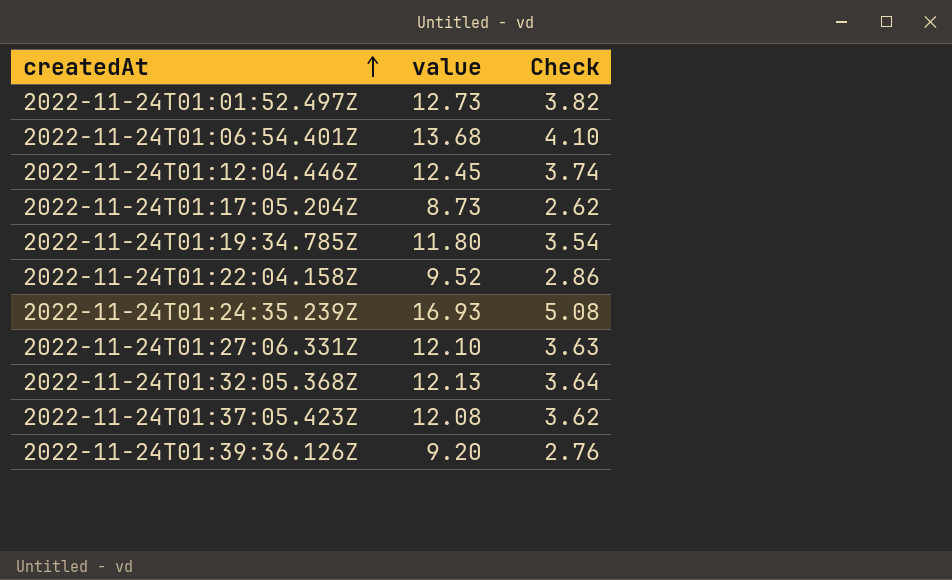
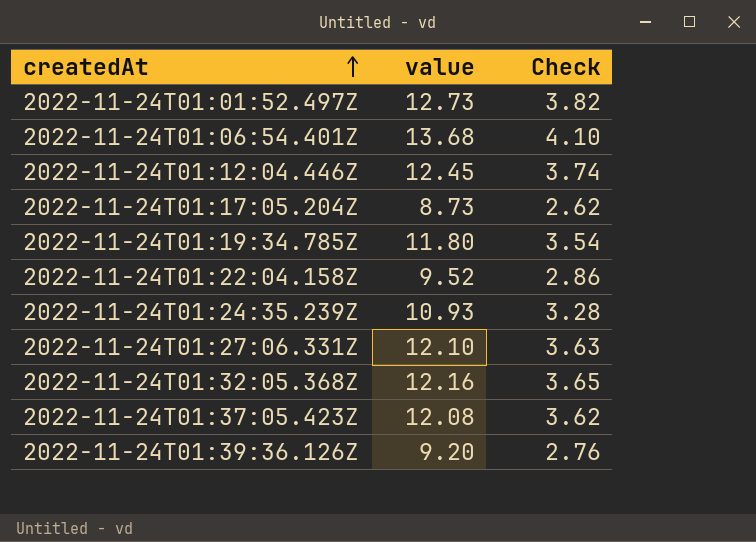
2022-11-24T01:24:35.239Z | value: 16.93 -> 10.93
2022-11-24T01:24:35.239Z | Check: 5.08 -> 3.28
2022-11-24T01:32:05.368Z | value: 12.13 -> 12.16
2022-11-24T01:32:05.368Z | Check: 3.64 -> 3.65

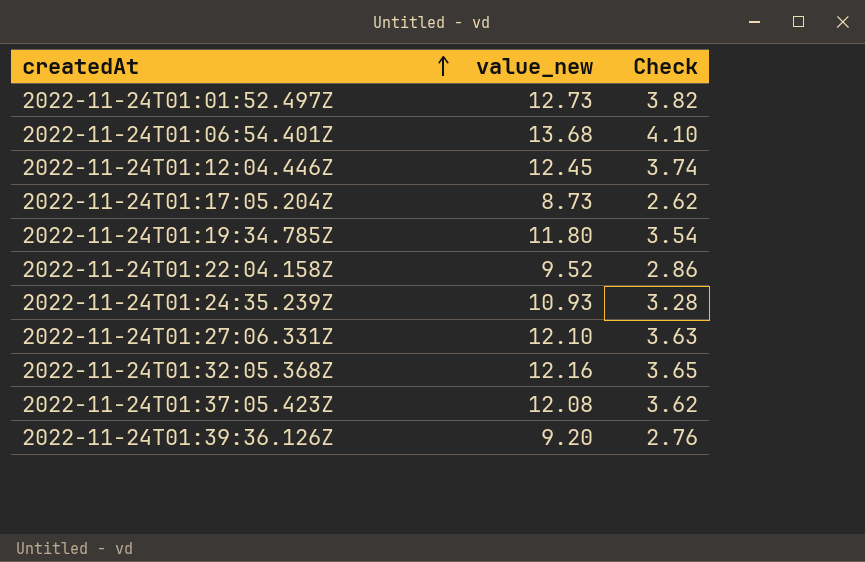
column name: value -> value_new

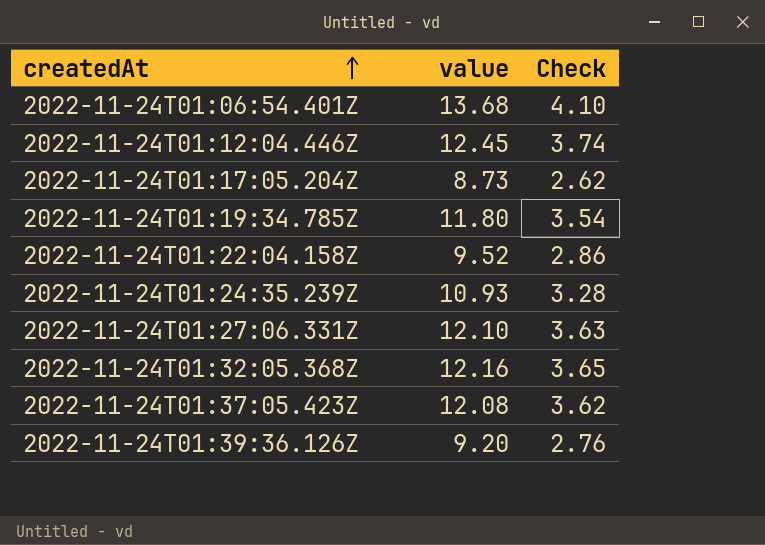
column name: value_new -> value
row 2022-11-24T01:01:52.497Z: 12.73 | 3.82 -> none

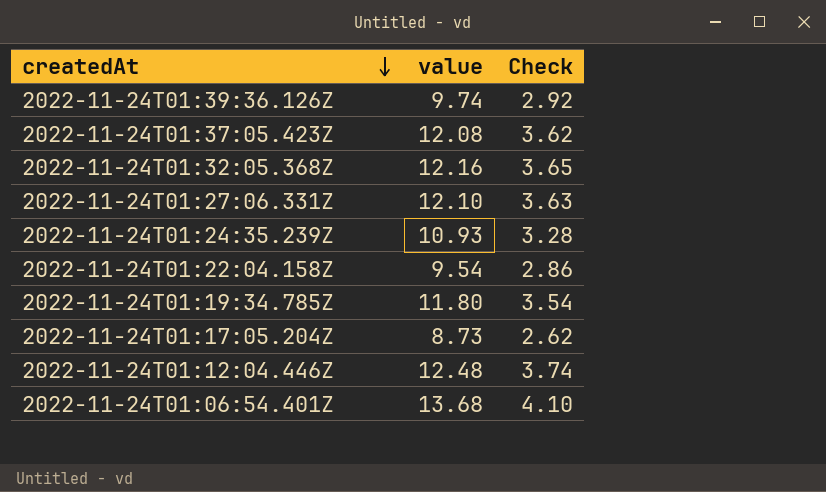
row order: createdAt ascending -> createdAt descending
2022-11-24T01:39:36.126Z | value: 9.20 -> 9.74
2022-11-24T01:39:36.126Z | Check: 2.76 -> 2.92
2022-11-24T01:22:04.158Z | value: 9.52 -> 9.54
2022-11-24T01:12:04.446Z | value: 12.45 -> 12.48

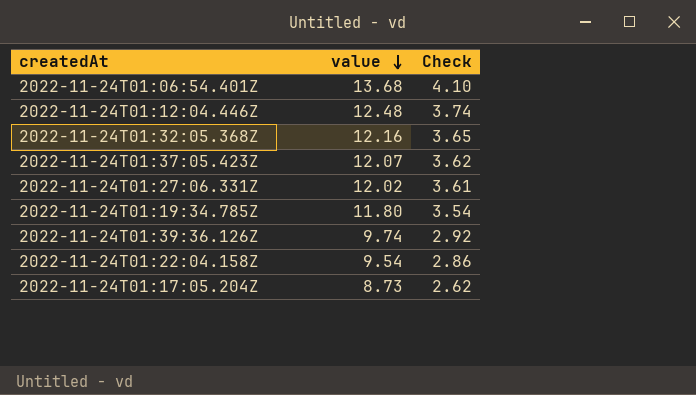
row order: createdAt descending -> value descending
row 2022-11-24T01:24:35.239Z: 10.93 | 3.28 -> none
2022-11-24T01:37:05.423Z | value: 12.08 -> 12.07
2022-11-24T01:27:06.331Z | value: 12.10 -> 12.02
2022-11-24T01:27:06.331Z | Check: 3.63 -> 3.61

